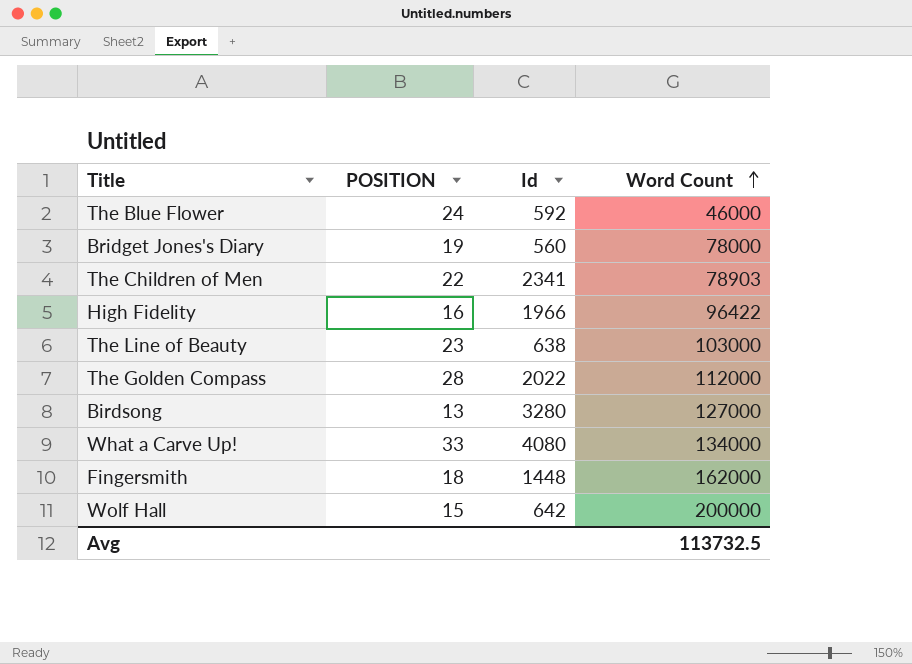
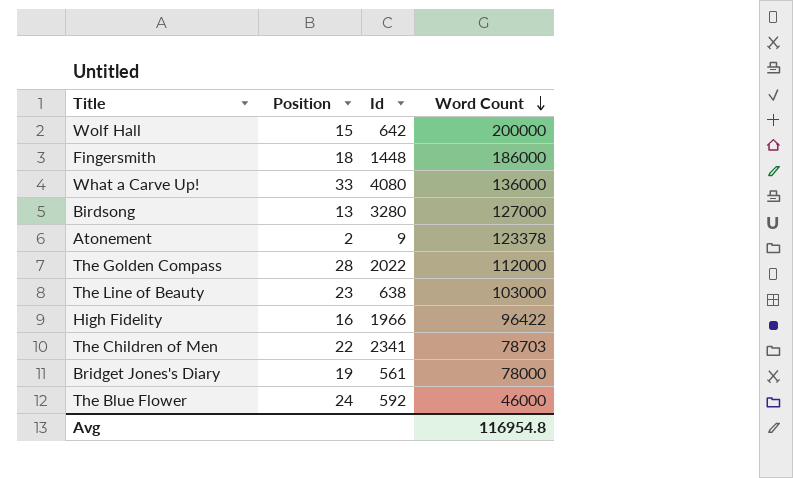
row order: Word Count ascending -> Word Count descending
column name: POSITION -> Position
Fingersmith | Word Count: 162000 -> 186000
What a Carve Up! | Word Count: 134000 -> 136000
row Atonement: none -> 2 | 9 | 123378
The Children of Men | Word Count: 78903 -> 78703
Bridget Jones's Diary | Id: 560 -> 561
Avg | Word Count: 113732.5 -> 116954.8

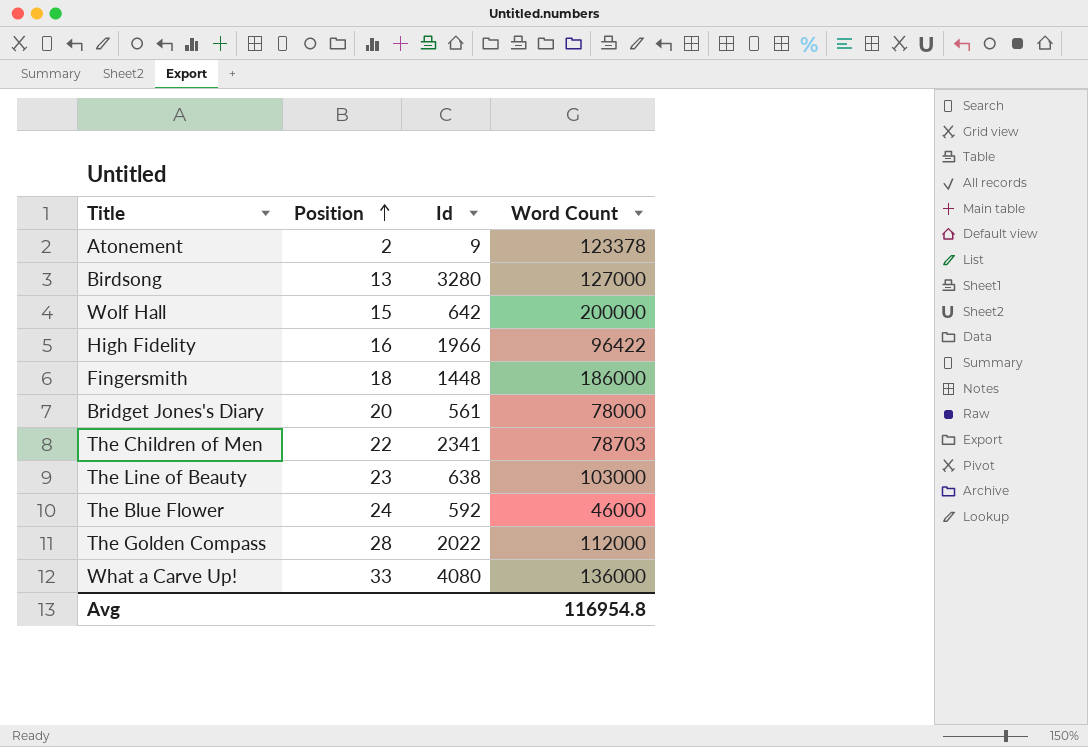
row order: Word Count descending -> Position ascending
Bridget Jones's Diary | Position: 19 -> 20

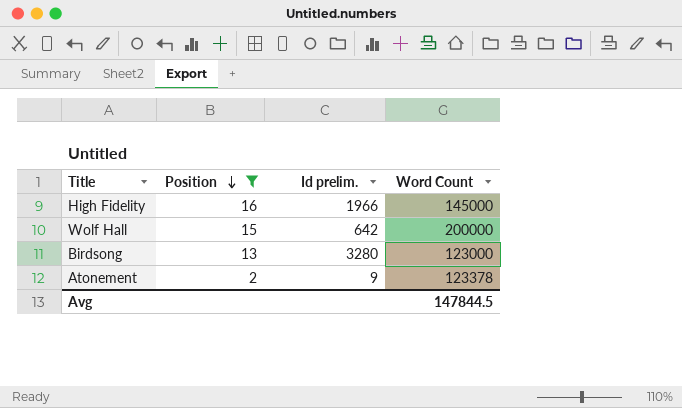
filter: none -> Position <= 16
row order: Position ascending -> Position descending
column name: Id -> Id prelim.
High Fidelity | Word Count: 96422 -> 145000
Birdsong | Word Count: 127000 -> 123000
Avg | Word Count: 116954.8 -> 147844.5

